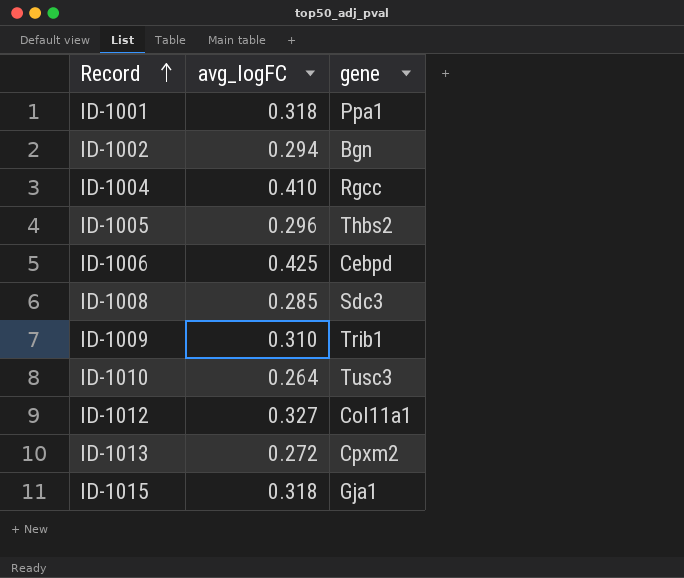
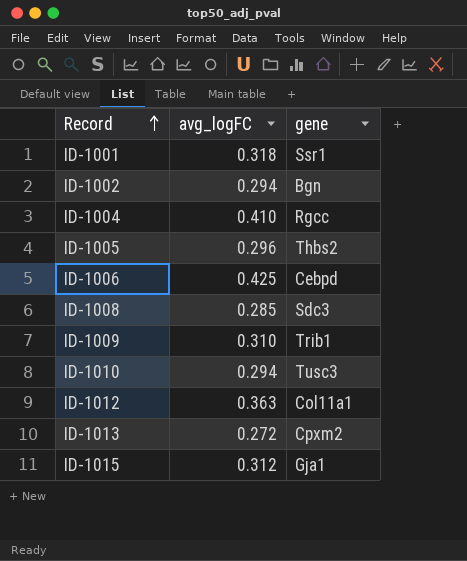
ID-1001 | gene: Ppa1 -> Ssr1
ID-1010 | avg_logFC: 0.264 -> 0.294
ID-1012 | avg_logFC: 0.327 -> 0.363
ID-1015 | avg_logFC: 0.318 -> 0.312

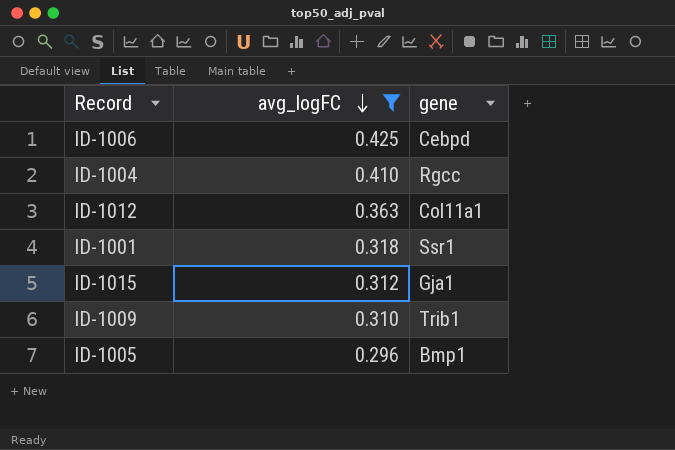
filter: none -> avg_logFC >= 0.296
row order: Record ascending -> avg_logFC descending
ID-1005 | gene: Thbs2 -> Bmp1

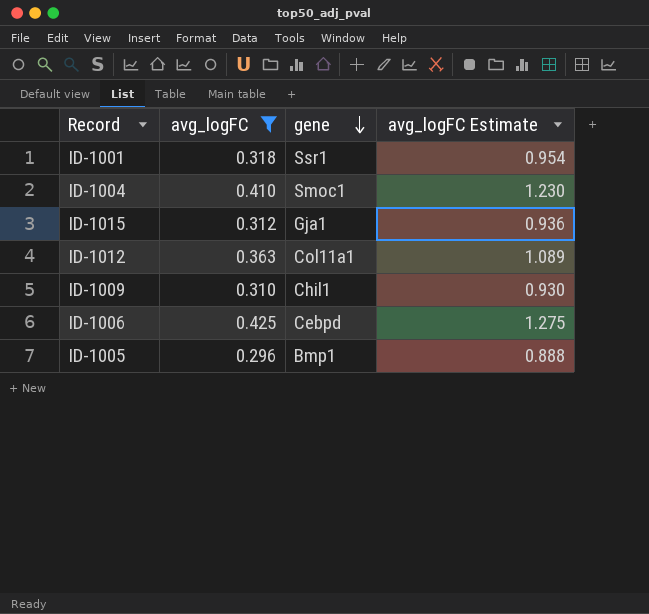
row order: avg_logFC descending -> gene descending
column avg_logFC Estimate | formula: none -> [avg_logFC] * 3
ID-1004 | gene: Rgcc -> Smoc1
ID-1009 | gene: Trib1 -> Chil1

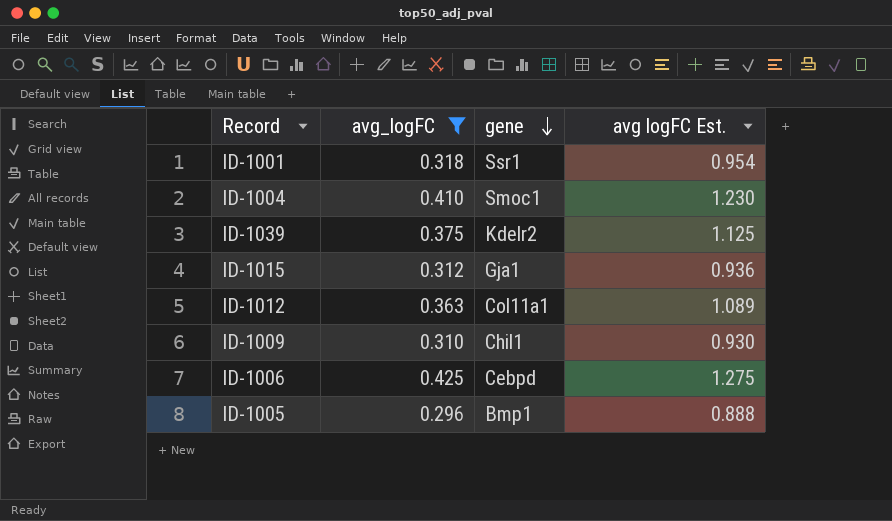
column name: avg_logFC Estimate -> avg logFC Est.
row ID-1039: none -> 0.375 | Kdelr2 | 1.125

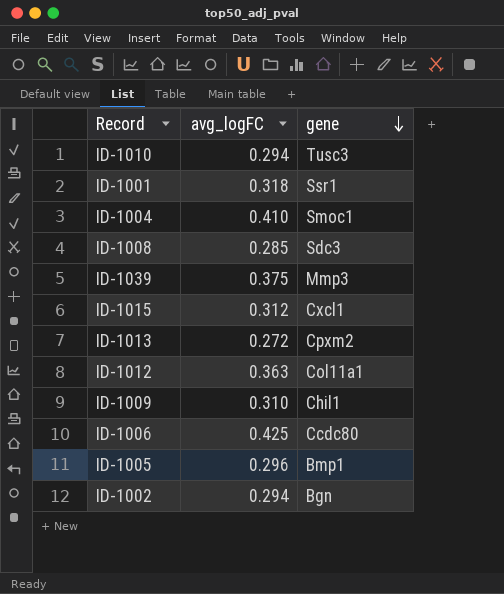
filter: avg_logFC >= 0.296 -> none
column avg logFC Est. | formula: [avg_logFC] * 3 -> none
ID-1039 | gene: Kdelr2 -> Mmp3
ID-1015 | gene: Gja1 -> Cxcl1
ID-1006 | gene: Cebpd -> Ccdc80

